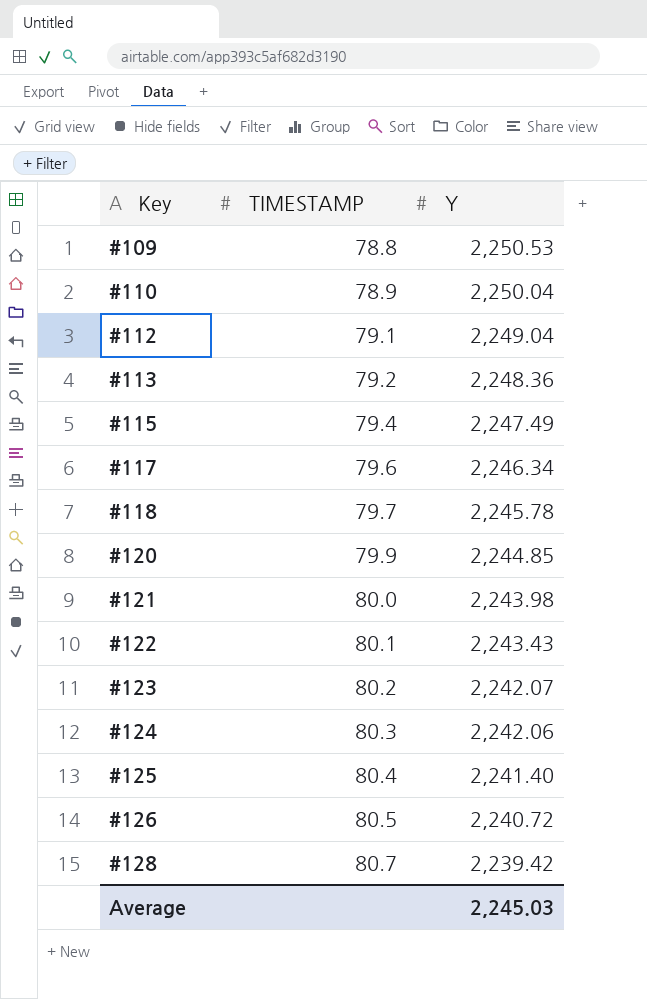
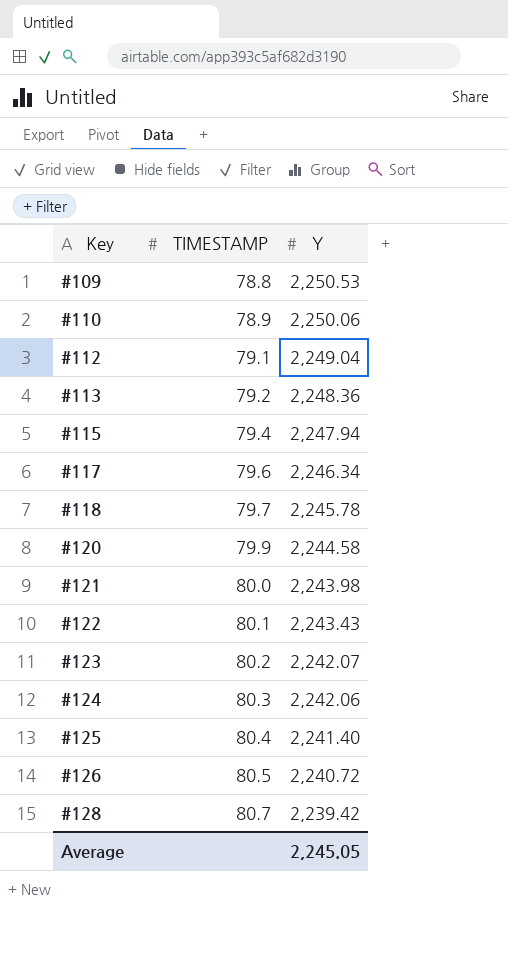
#110 | Y: 2,250.04 -> 2,250.06
#115 | Y: 2,247.49 -> 2,247.94
#120 | Y: 2,244.85 -> 2,244.58
Average | Y: 2,245.03 -> 2,245.05

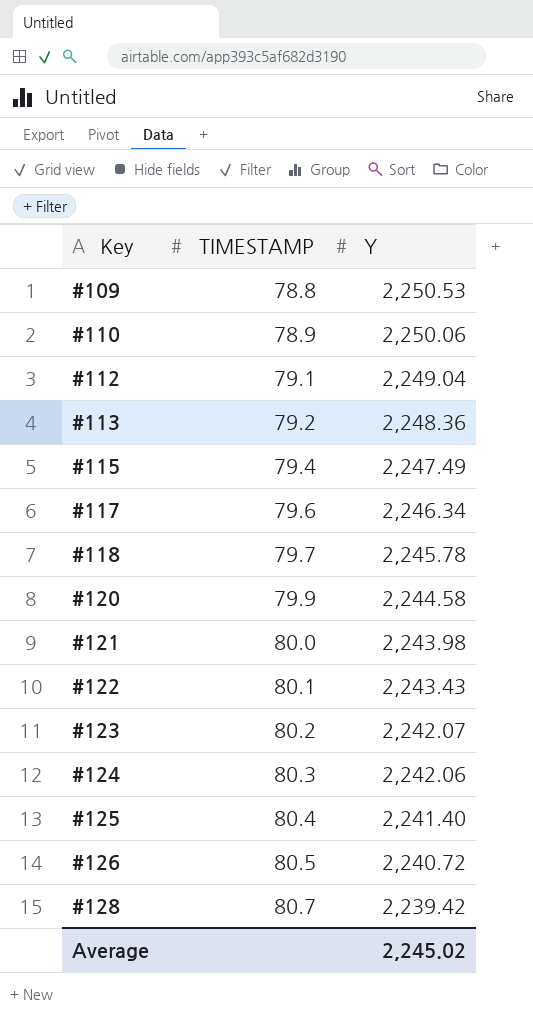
#115 | Y: 2,247.94 -> 2,247.49
Average | Y: 2,245.05 -> 2,245.02

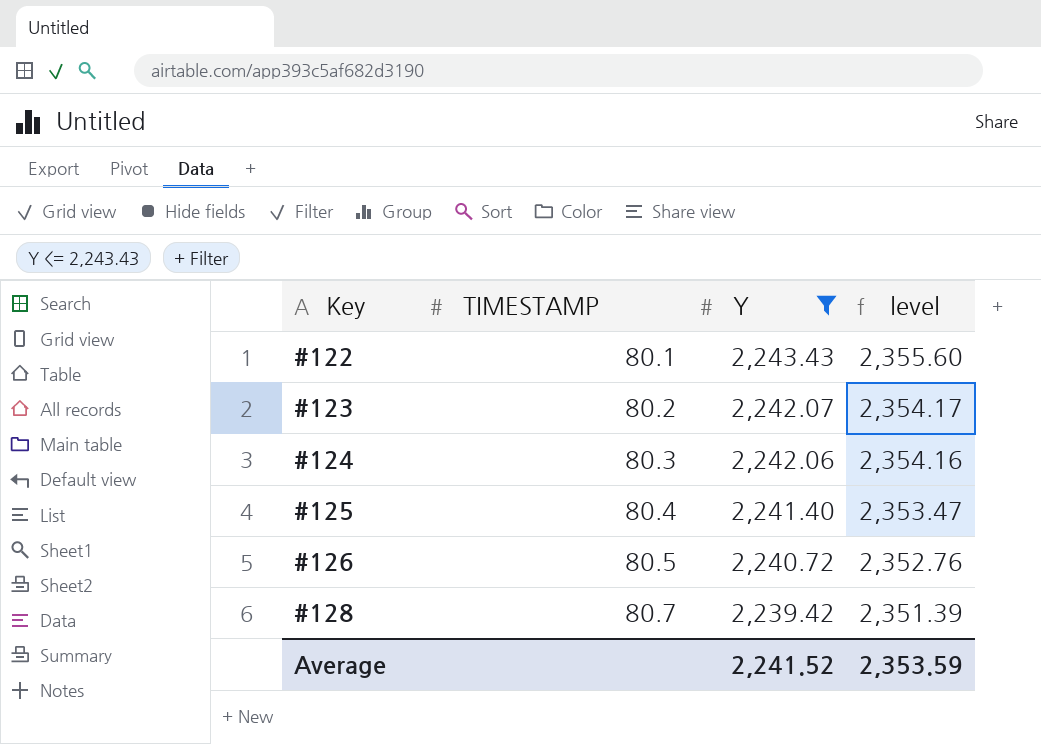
filter: none -> Y <= 2,243.43
column level | formula: none -> [Y] * 1.05
Average | Y: 2,245.02 -> 2,241.52

